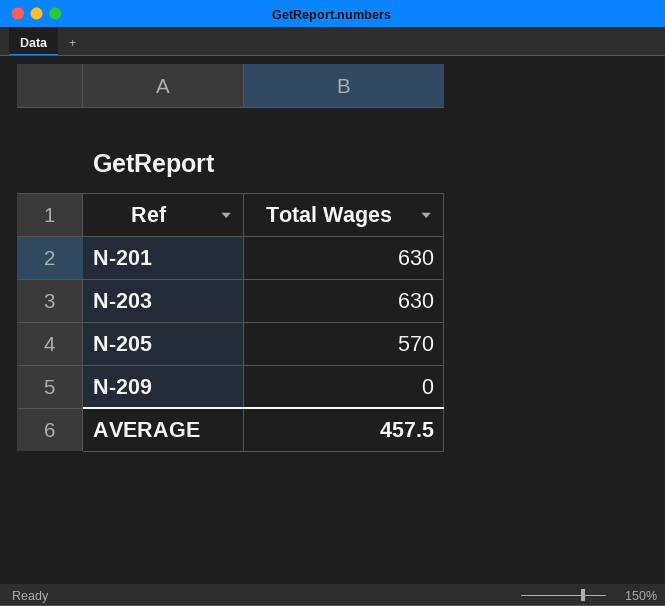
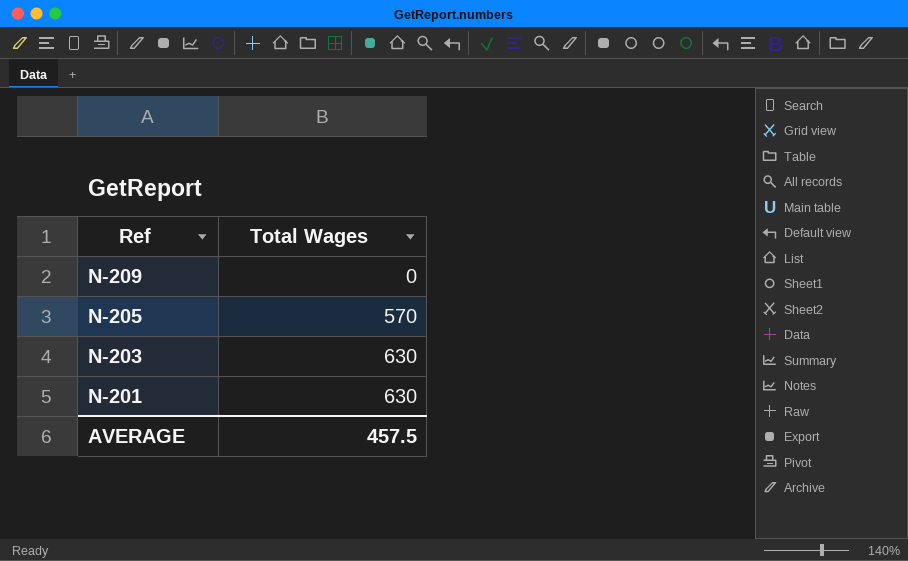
row order: Ref ascending -> Ref descending

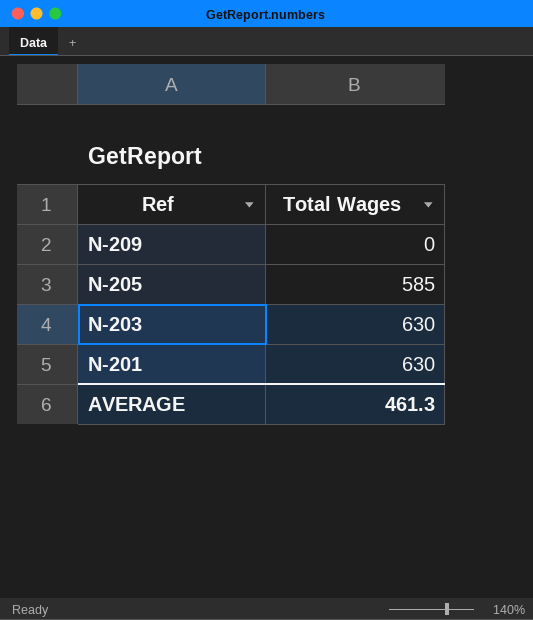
N-205 | Total Wages: 570 -> 585
AVERAGE | Total Wages: 457.5 -> 461.3

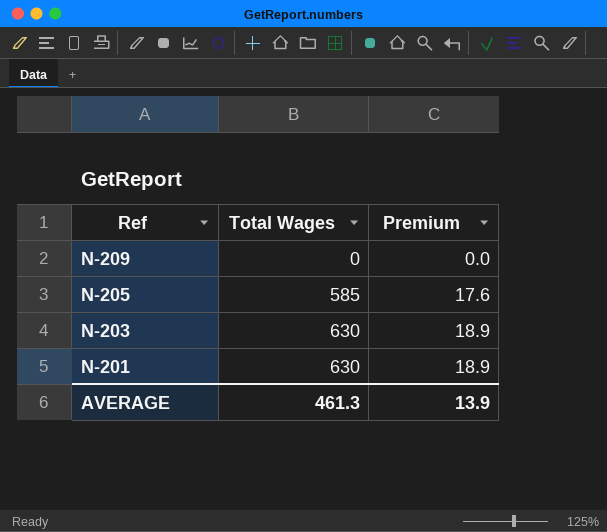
column Premium | formula: none -> [Total Wages] * 0.03

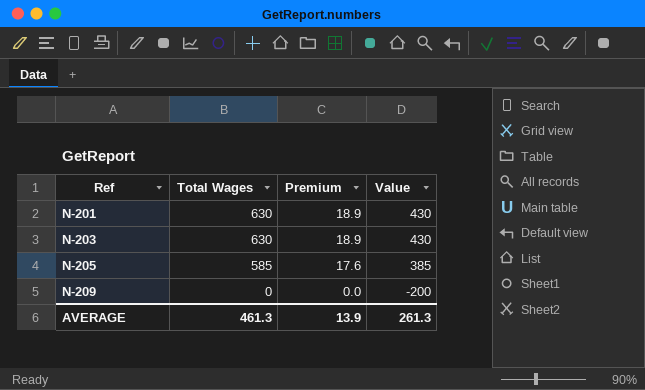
row order: Ref descending -> Ref ascending
column Value | formula: none -> [Total Wages] - 200

